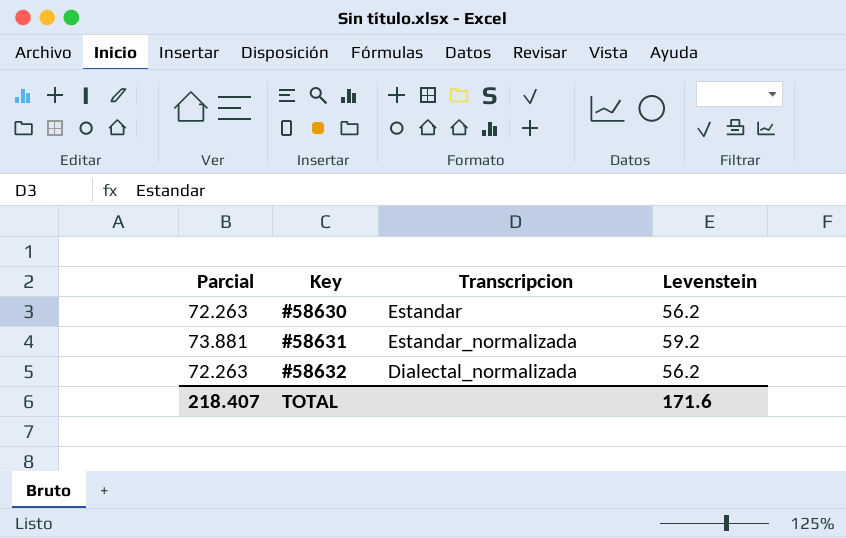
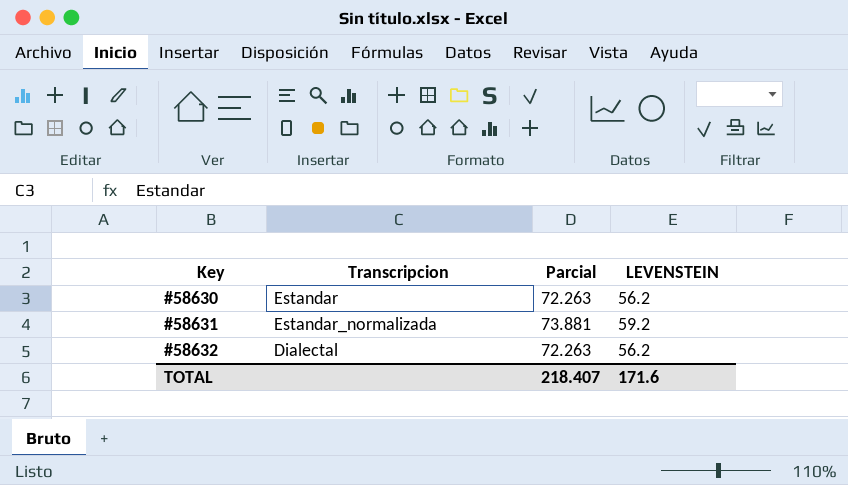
column Parcial | position: 1 -> 3
column name: Levenstein -> LEVENSTEIN
#58632 | Transcripcion: Dialectal_normalizada -> Dialectal

